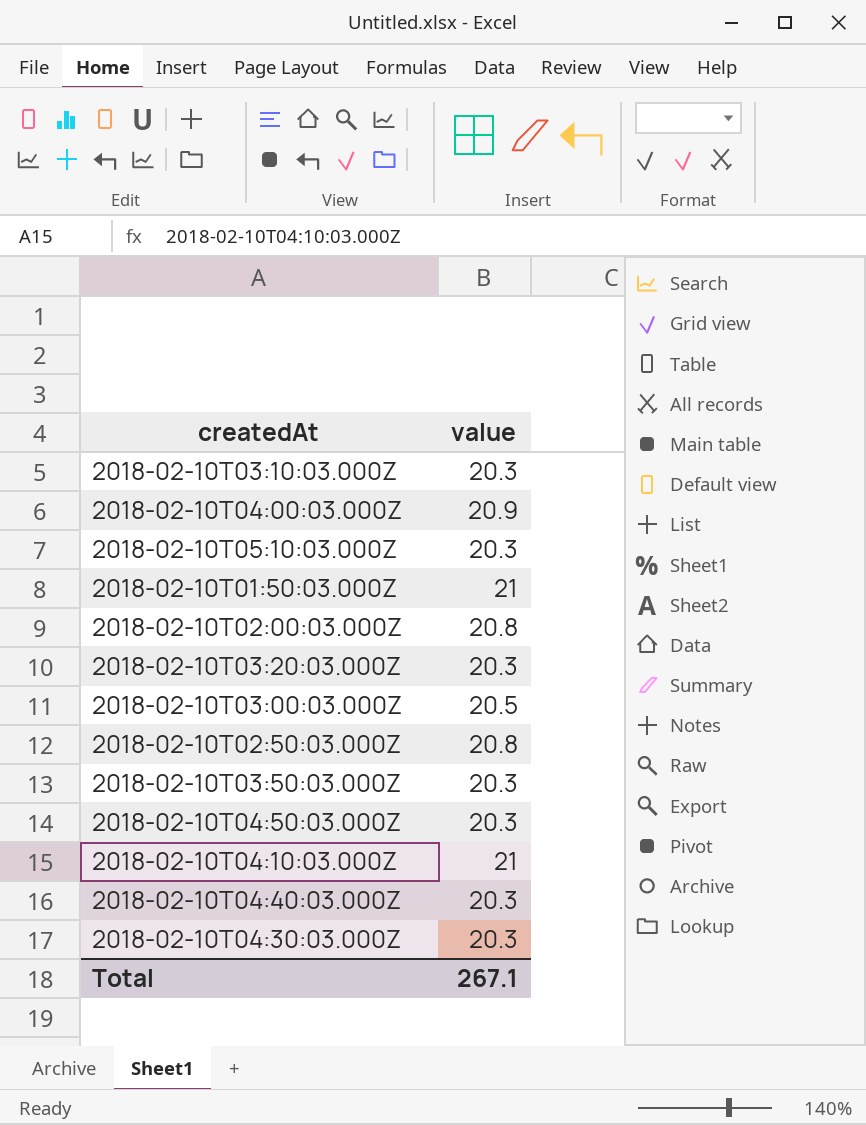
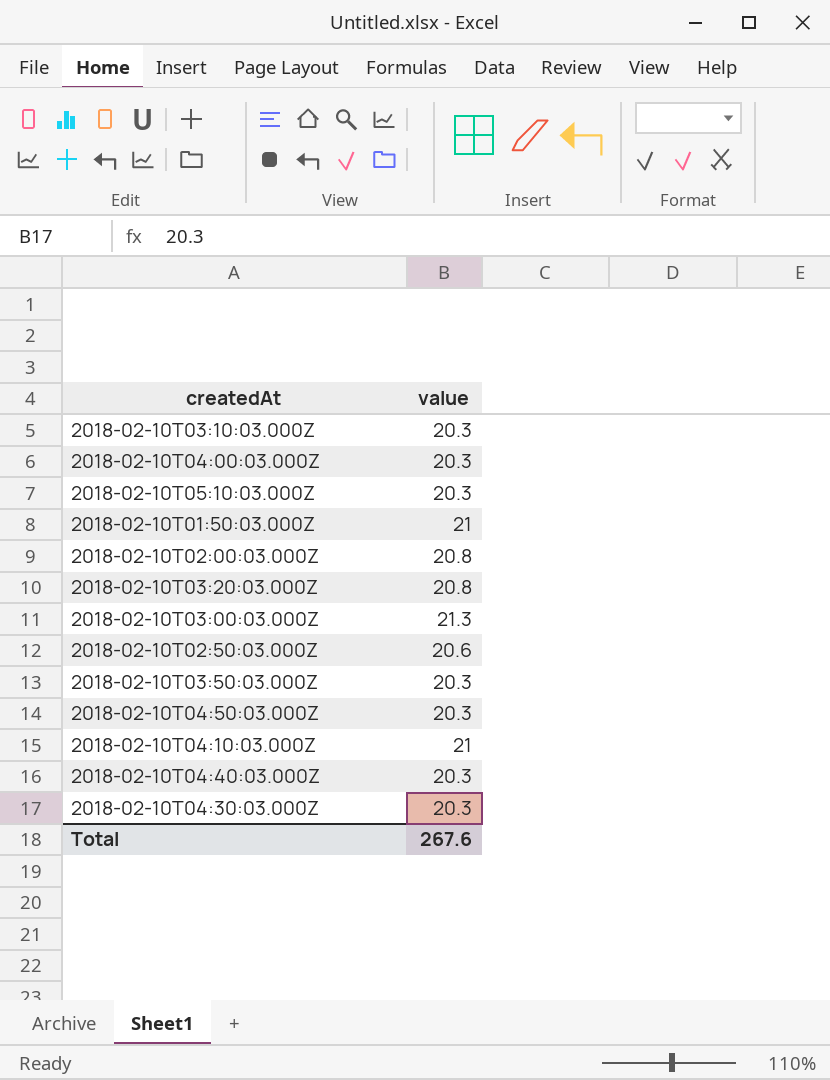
2018-02-10T04:00:03.000Z | value: 20.9 -> 20.3
2018-02-10T03:20:03.000Z | value: 20.3 -> 20.8
2018-02-10T03:00:03.000Z | value: 20.5 -> 21.3
2018-02-10T02:50:03.000Z | value: 20.8 -> 20.6
Total | value: 267.1 -> 267.6

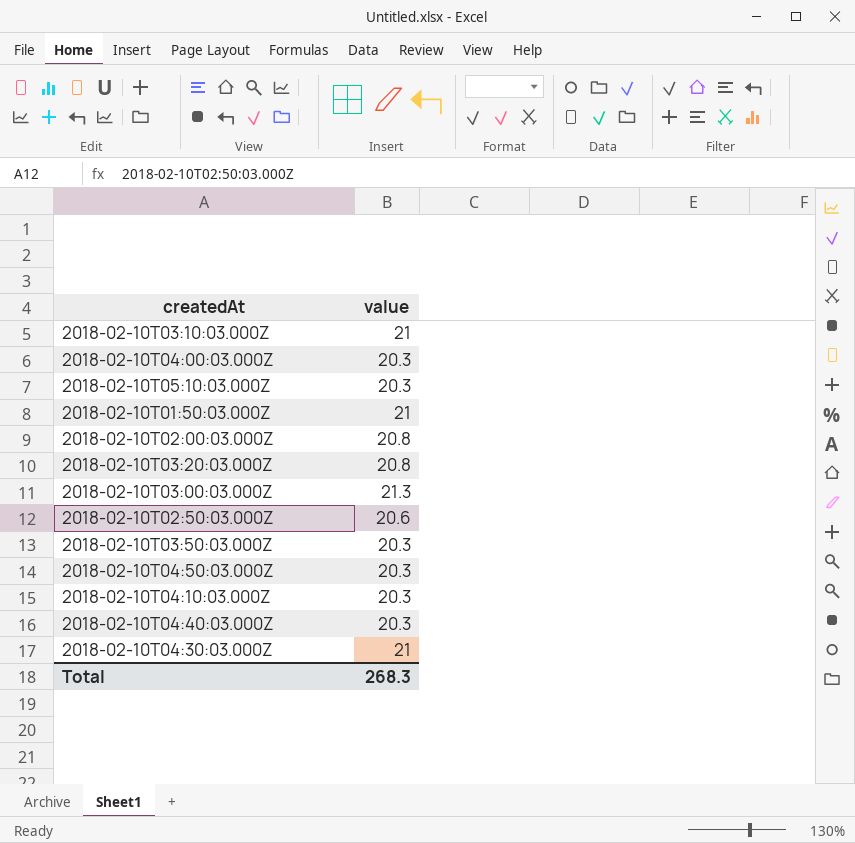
2018-02-10T03:10:03.000Z | value: 20.3 -> 21
2018-02-10T04:10:03.000Z | value: 21 -> 20.3
2018-02-10T04:30:03.000Z | value: 20.3 -> 21
Total | value: 267.6 -> 268.3

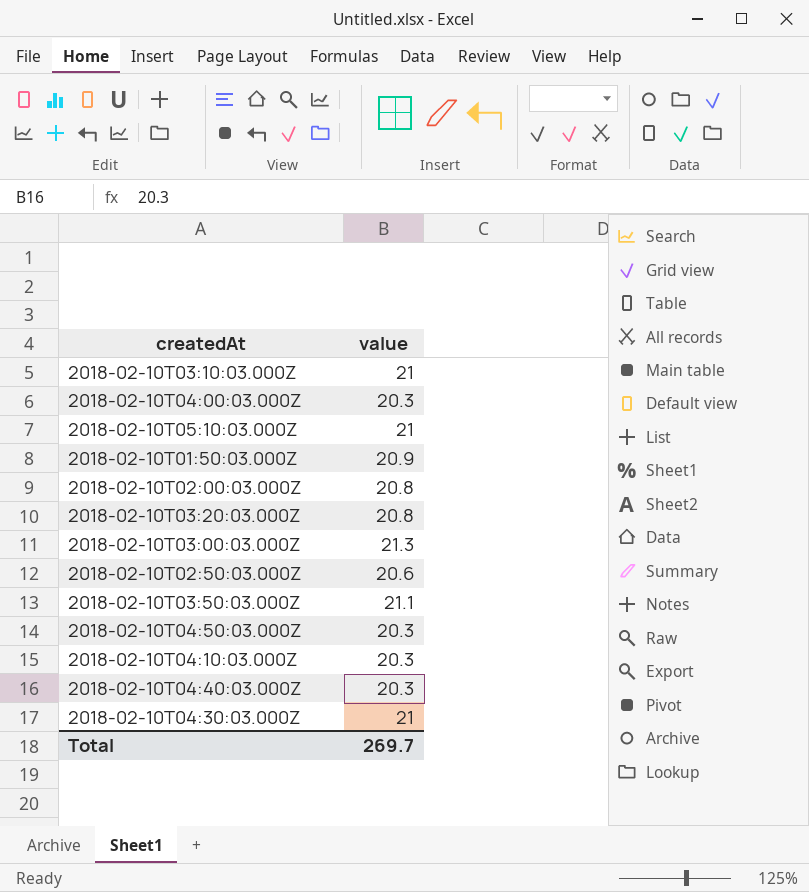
2018-02-10T05:10:03.000Z | value: 20.3 -> 21
2018-02-10T01:50:03.000Z | value: 21 -> 20.9
2018-02-10T03:50:03.000Z | value: 20.3 -> 21.1
Total | value: 268.3 -> 269.7

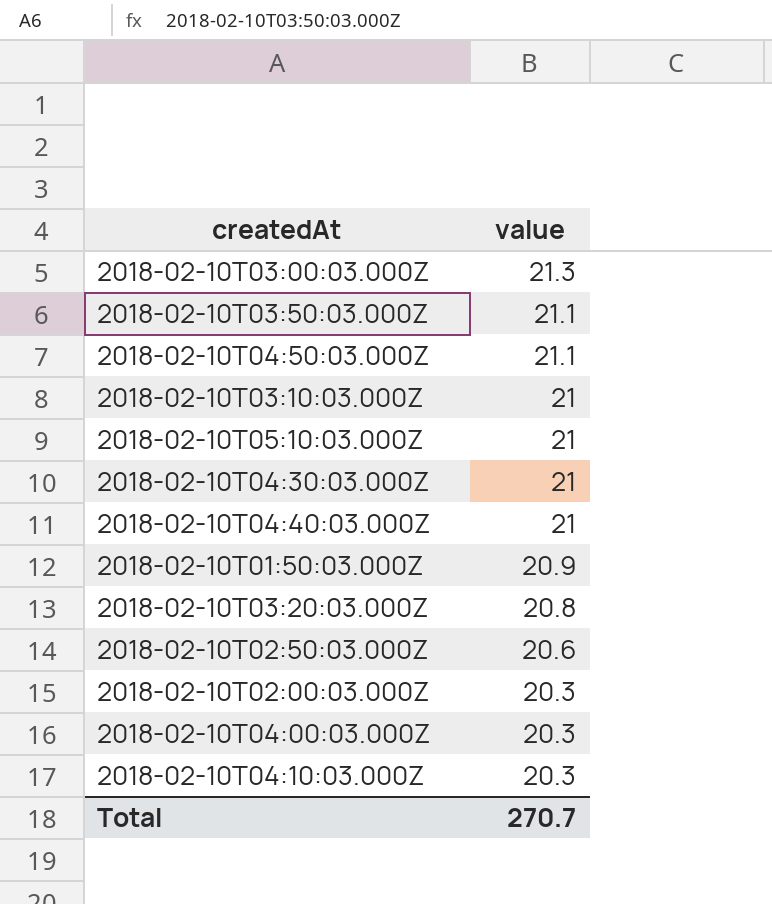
row order: none -> value descending
2018-02-10T04:50:03.000Z | value: 20.3 -> 21.1
2018-02-10T04:40:03.000Z | value: 20.3 -> 21
2018-02-10T02:00:03.000Z | value: 20.8 -> 20.3
Total | value: 269.7 -> 270.7

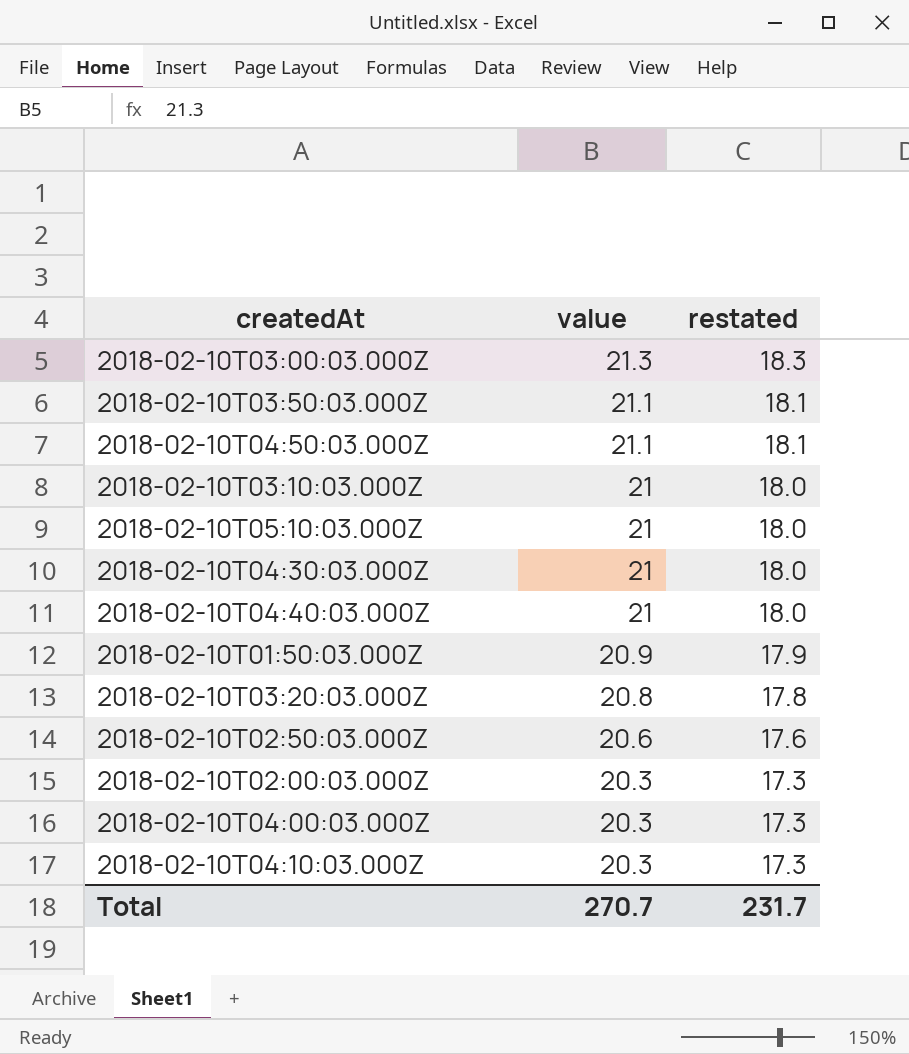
column restated | formula: none -> [value] - 3

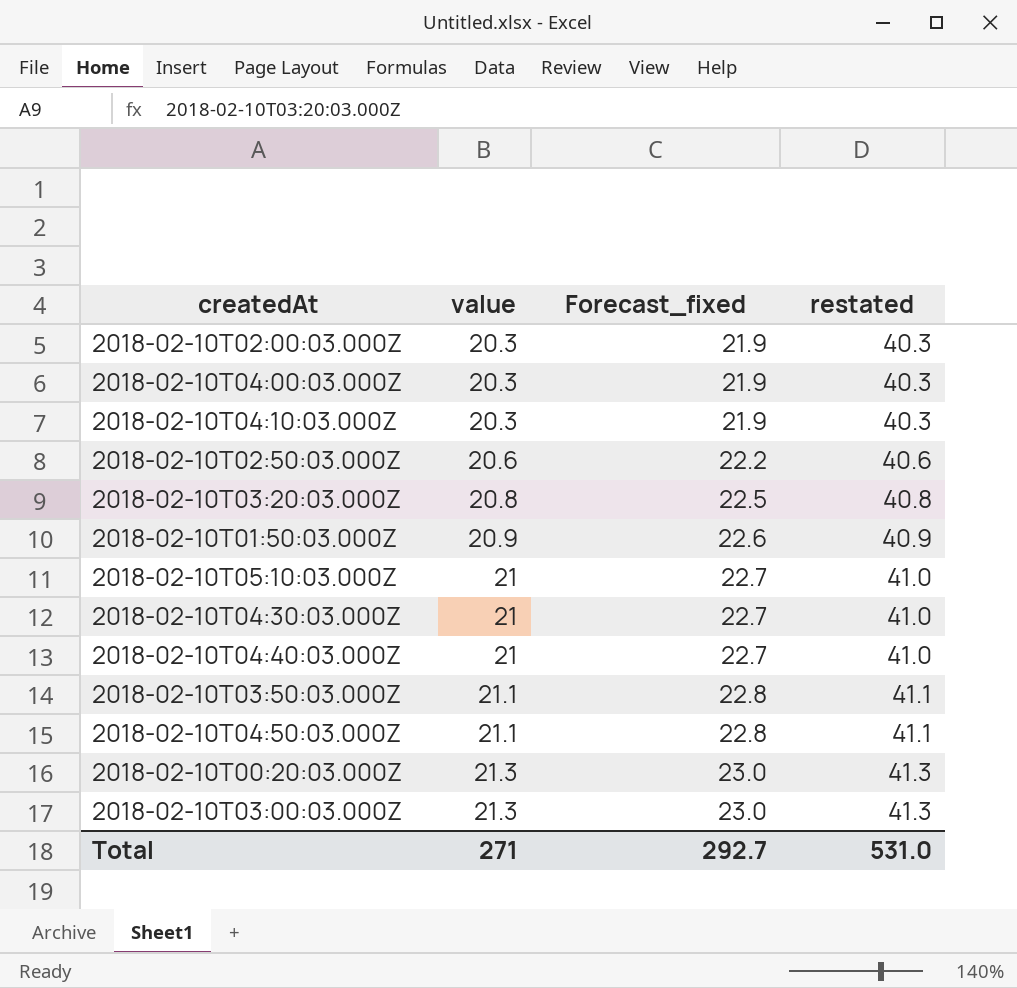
row order: value descending -> value ascending
column Forecast_fixed | formula: none -> [value] * 1.08
column restated | formula: [value] - 3 -> [value] + 20
row 2018-02-10T03:10:03.000Z: 21 | 18.0 -> none
row 2018-02-10T00:20:03.000Z: none -> 21.3 | 23.0 | 41.3
Total | value: 270.7 -> 271
Total | restated: 231.7 -> 531.0

